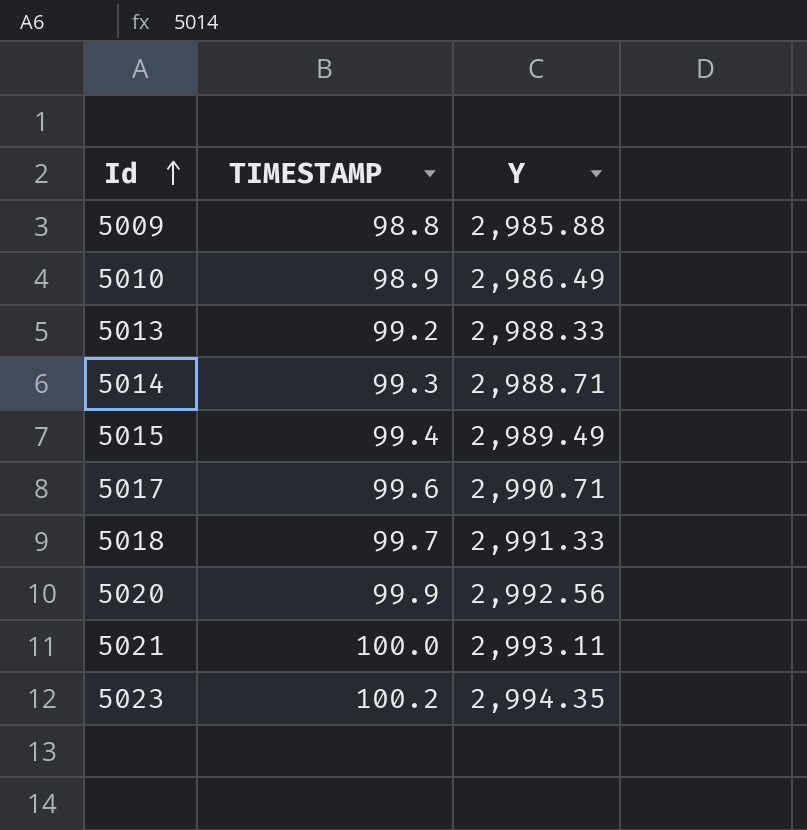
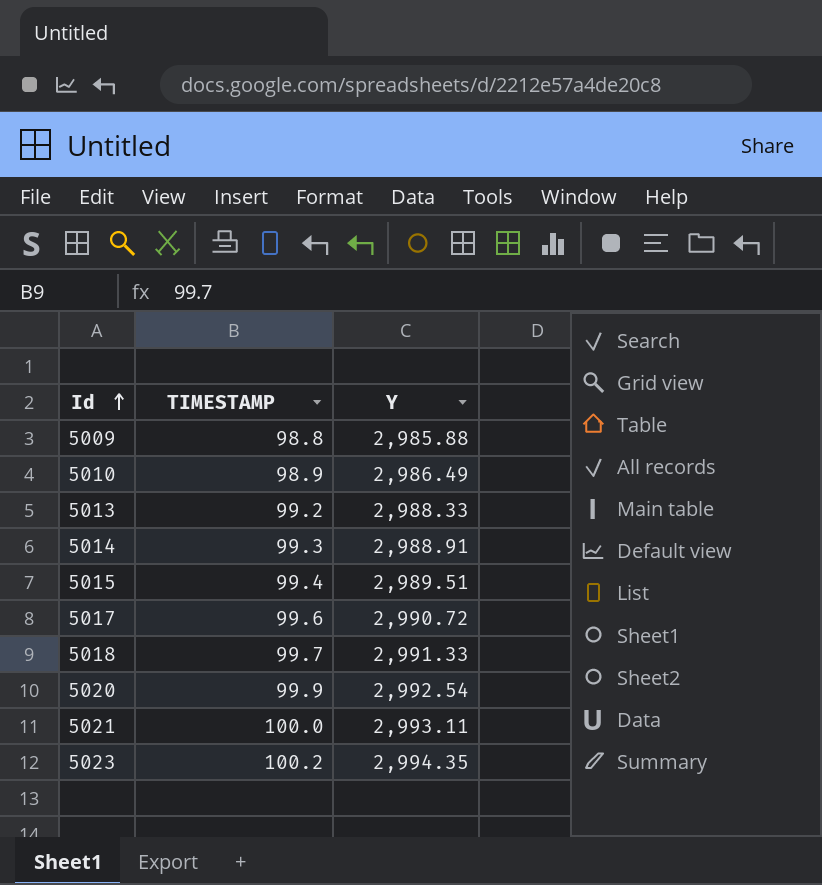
5014 | Y: 2,988.71 -> 2,988.91
5015 | Y: 2,989.49 -> 2,989.51
5017 | Y: 2,990.71 -> 2,990.72
5020 | Y: 2,992.56 -> 2,992.54

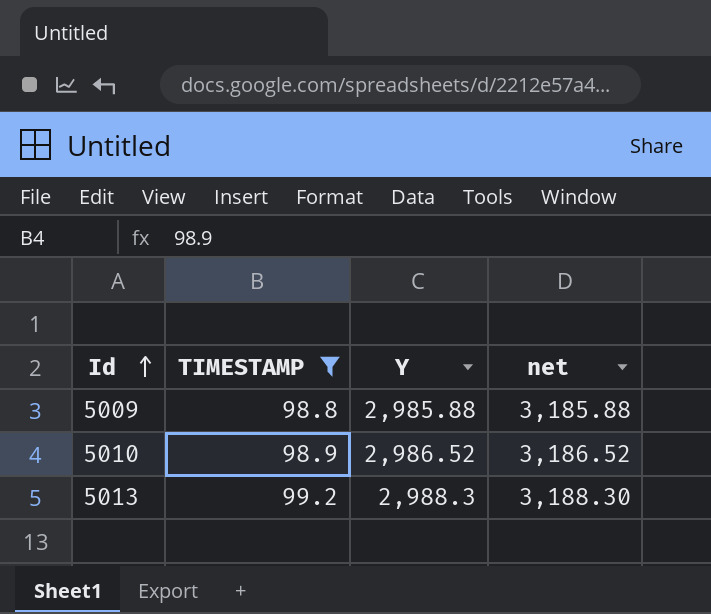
filter: none -> TIMESTAMP <= 99.2
column net | formula: none -> [Y] + 200
5010 | Y: 2,986.49 -> 2,986.52
5013 | Y: 2,988.33 -> 2,988.3

